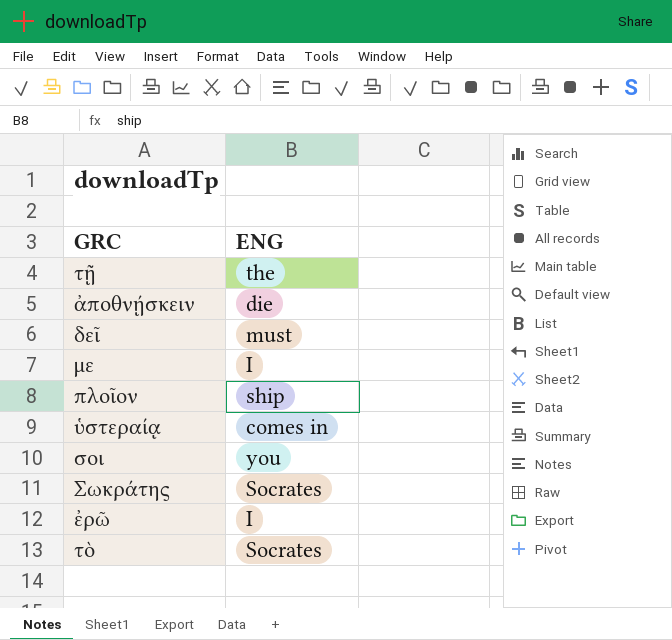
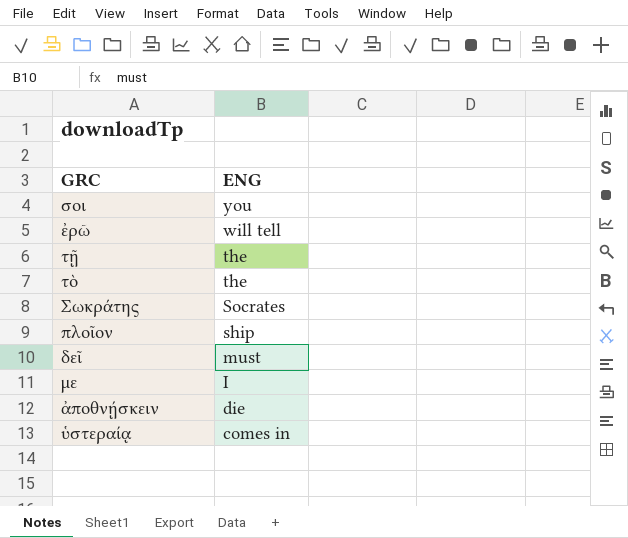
row order: none -> ENG descending
ἐρῶ | ENG: I -> will tell
τὸ | ENG: Socrates -> the

